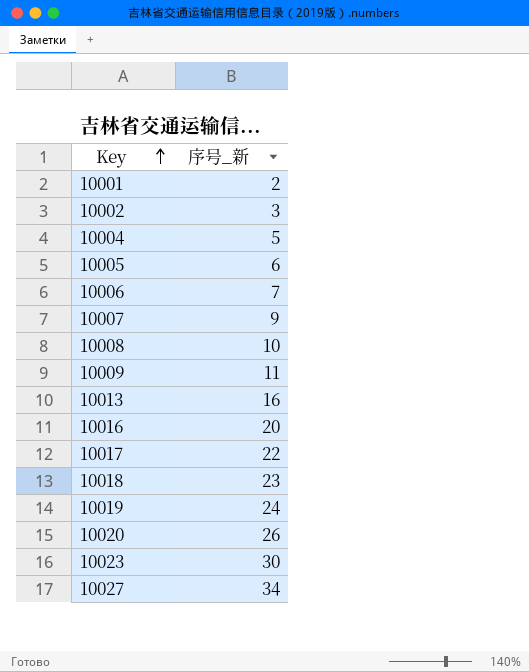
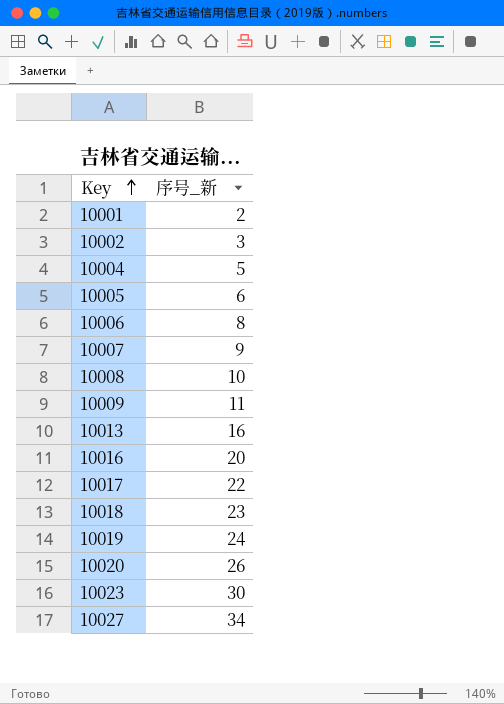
10006 | 序号_新: 7 -> 8

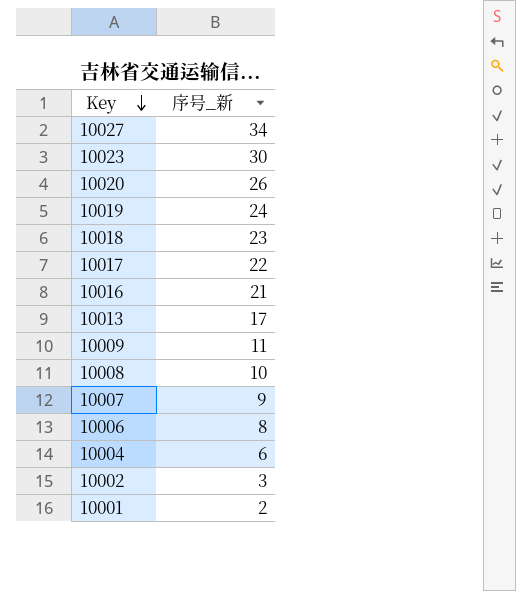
row order: Key ascending -> Key descending
row 10005: 6 -> none
10016 | 序号_新: 20 -> 21
10013 | 序号_新: 16 -> 17
10004 | 序号_新: 5 -> 6

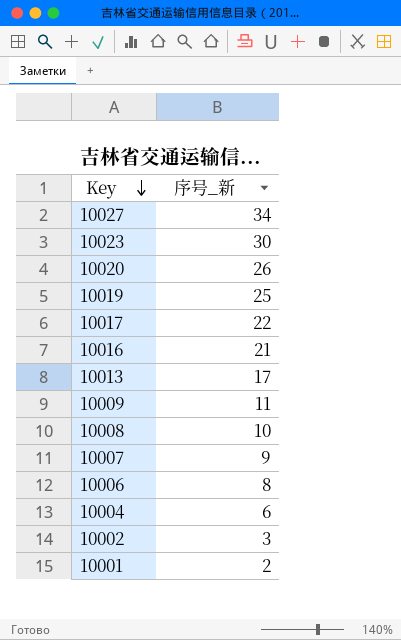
row 10018: 23 -> none
10019 | 序号_新: 24 -> 25

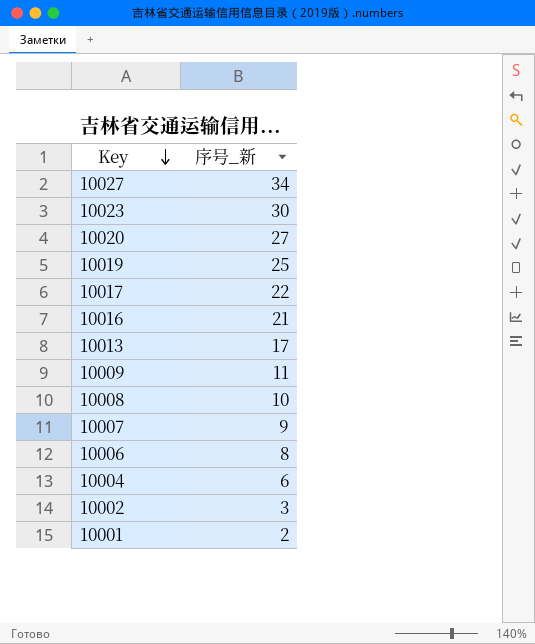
10020 | 序号_新: 26 -> 27

